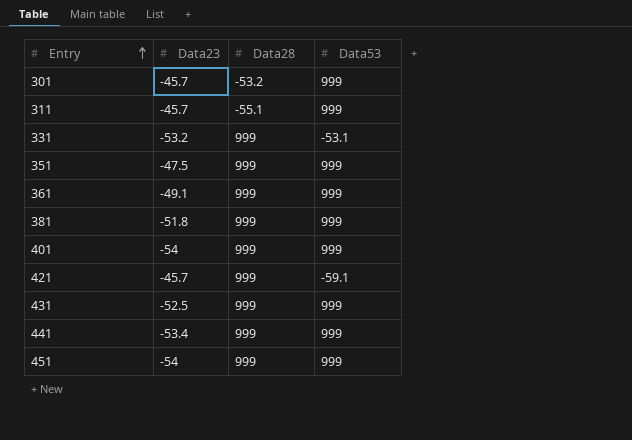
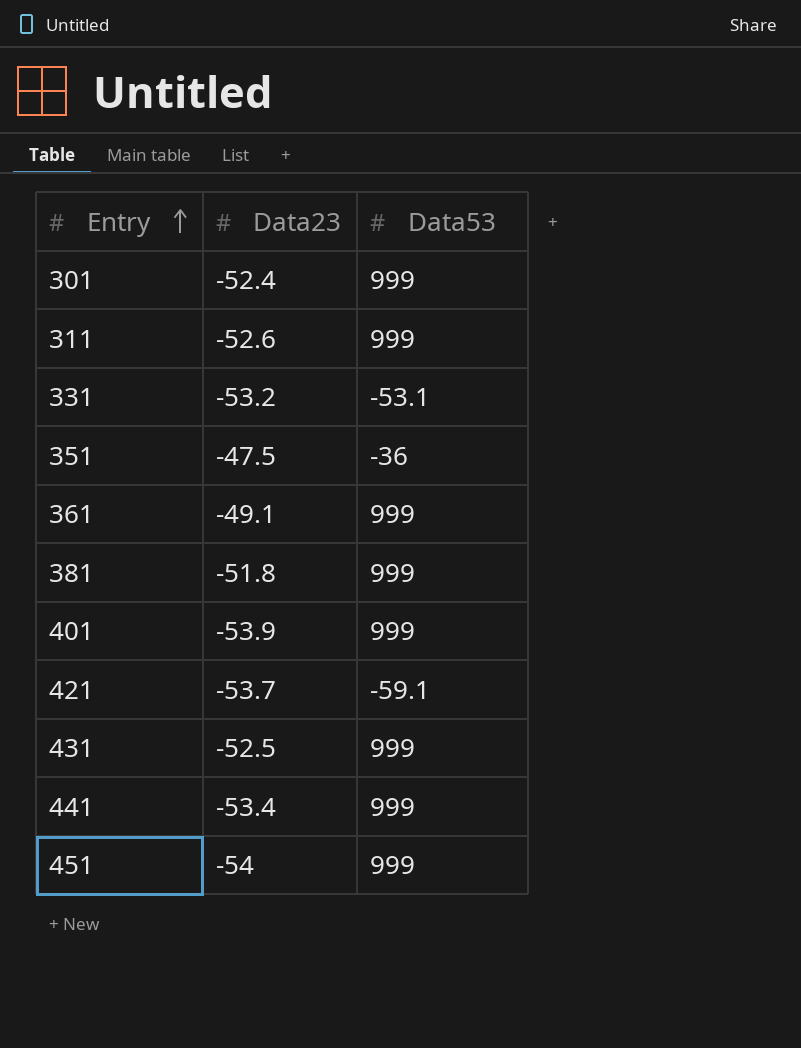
column Data28 | position: 3 -> none
301 | Data23: -45.7 -> -52.4
311 | Data23: -45.7 -> -52.6
351 | Data53: 999 -> -36
401 | Data23: -54 -> -53.9
421 | Data23: -45.7 -> -53.7

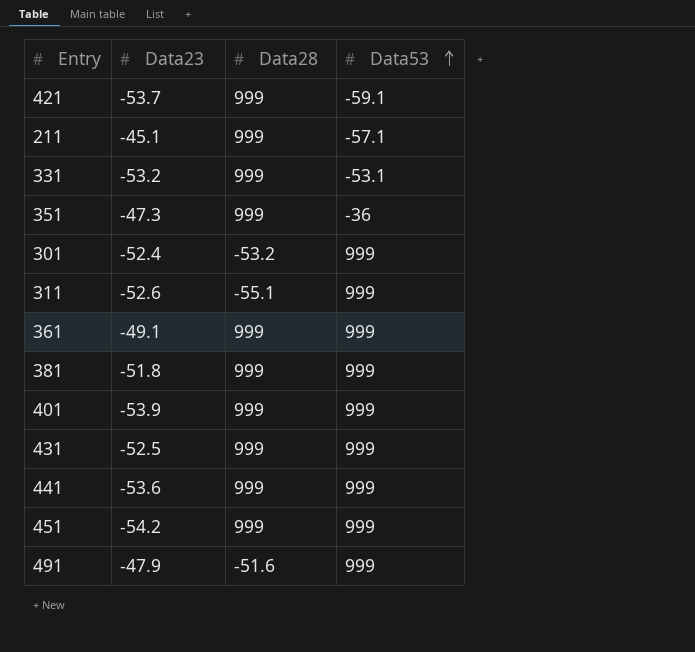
row order: Entry ascending -> Data53 ascending
column Data28 | position: none -> 3
row 211: none -> -45.1 | 999 | -57.1
351 | Data23: -47.5 -> -47.3
441 | Data23: -53.4 -> -53.6
451 | Data23: -54 -> -54.2
row 491: none -> -47.9 | -51.6 | 999

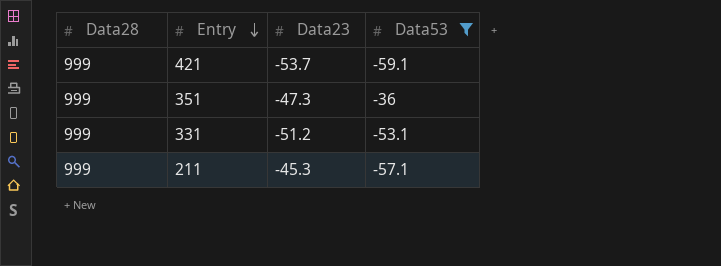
filter: none -> Data53 != 999
row order: Data53 ascending -> Entry descending
column Data28 | position: 3 -> 1
331 | Data23: -53.2 -> -51.2
211 | Data23: -45.1 -> -45.3

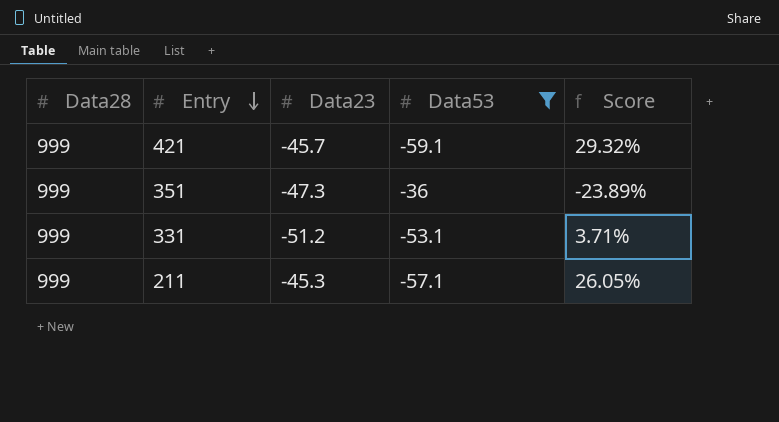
column Score | formula: none -> ([Data53] - [Data23]) / [Data23]
421 | Data23: -53.7 -> -45.7

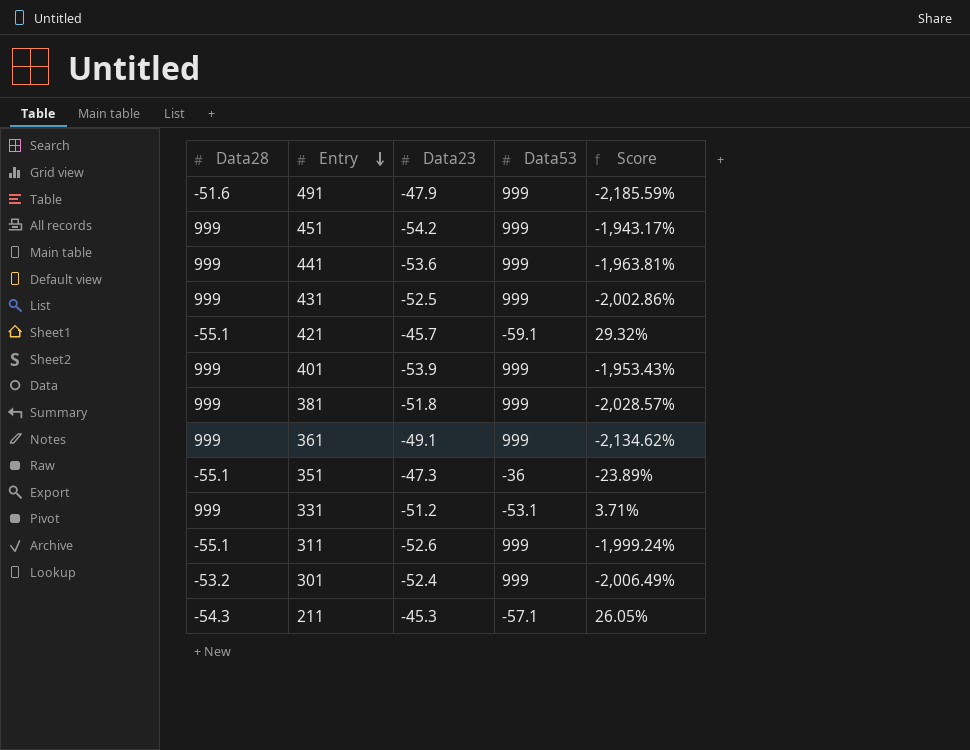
filter: Data53 != 999 -> none
421 | Data28: 999 -> -55.1
351 | Data28: 999 -> -55.1
211 | Data28: 999 -> -54.3

